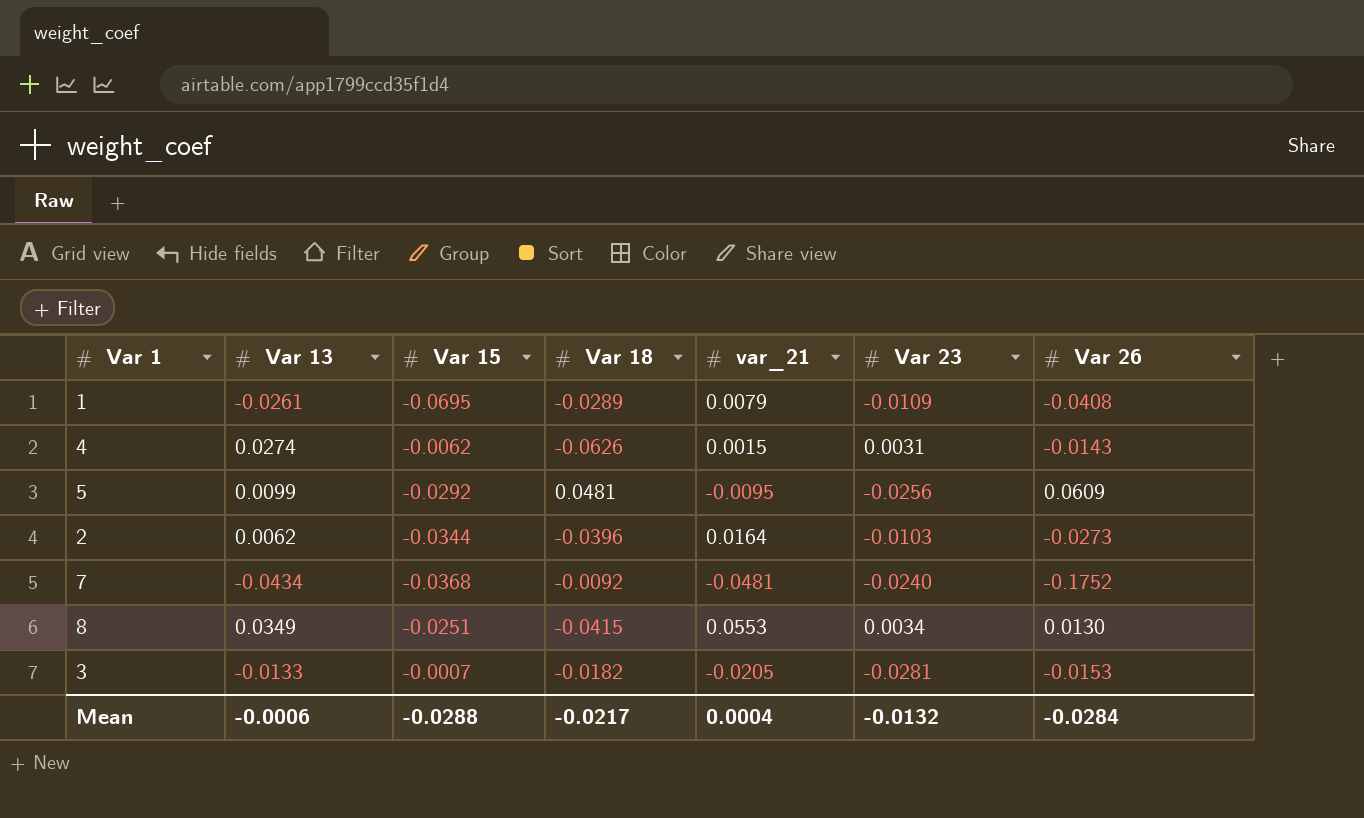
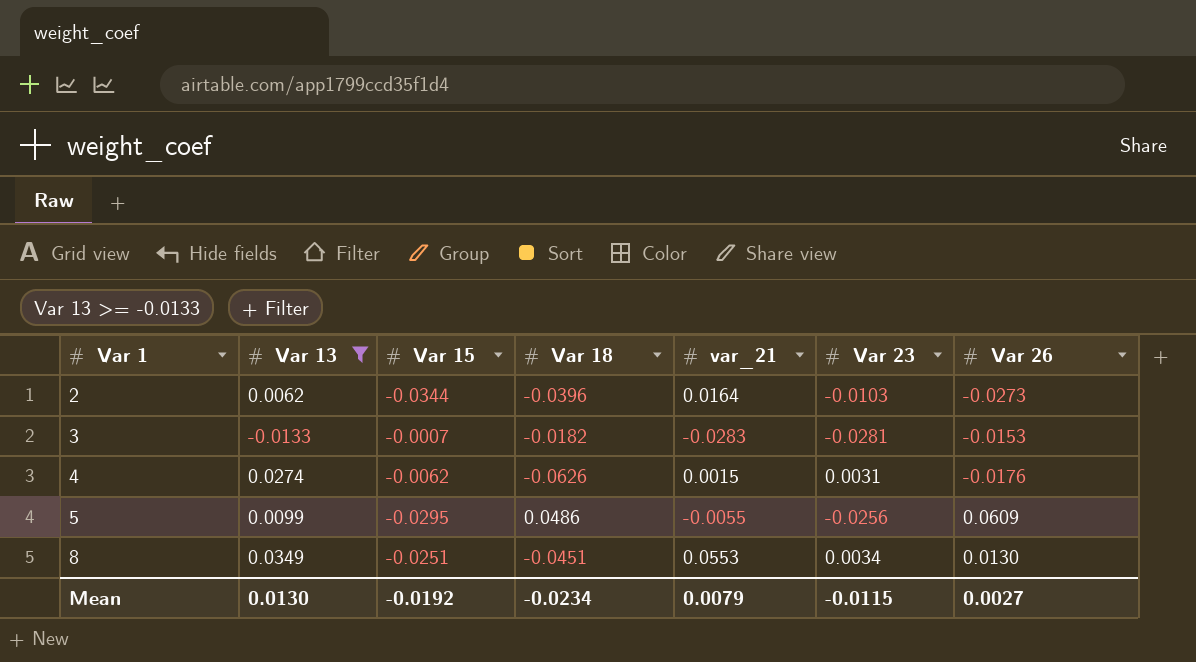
filter: none -> Var 13 >= -0.0133
row order: none -> Var 1 ascending
3 | var_21: -0.0205 -> -0.0283
4 | Var 26: -0.0143 -> -0.0176
5 | Var 15: -0.0292 -> -0.0295
5 | Var 18: 0.0481 -> 0.0486
5 | var_21: -0.0095 -> -0.0055
8 | Var 18: -0.0415 -> -0.0451
Mean | Var 13: -0.0006 -> 0.0130
Mean | Var 15: -0.0288 -> -0.0192
Mean | Var 18: -0.0217 -> -0.0234
Mean | var_21: 0.0004 -> 0.0079
Mean | Var 23: -0.0132 -> -0.0115
Mean | Var 26: -0.0284 -> 0.0027

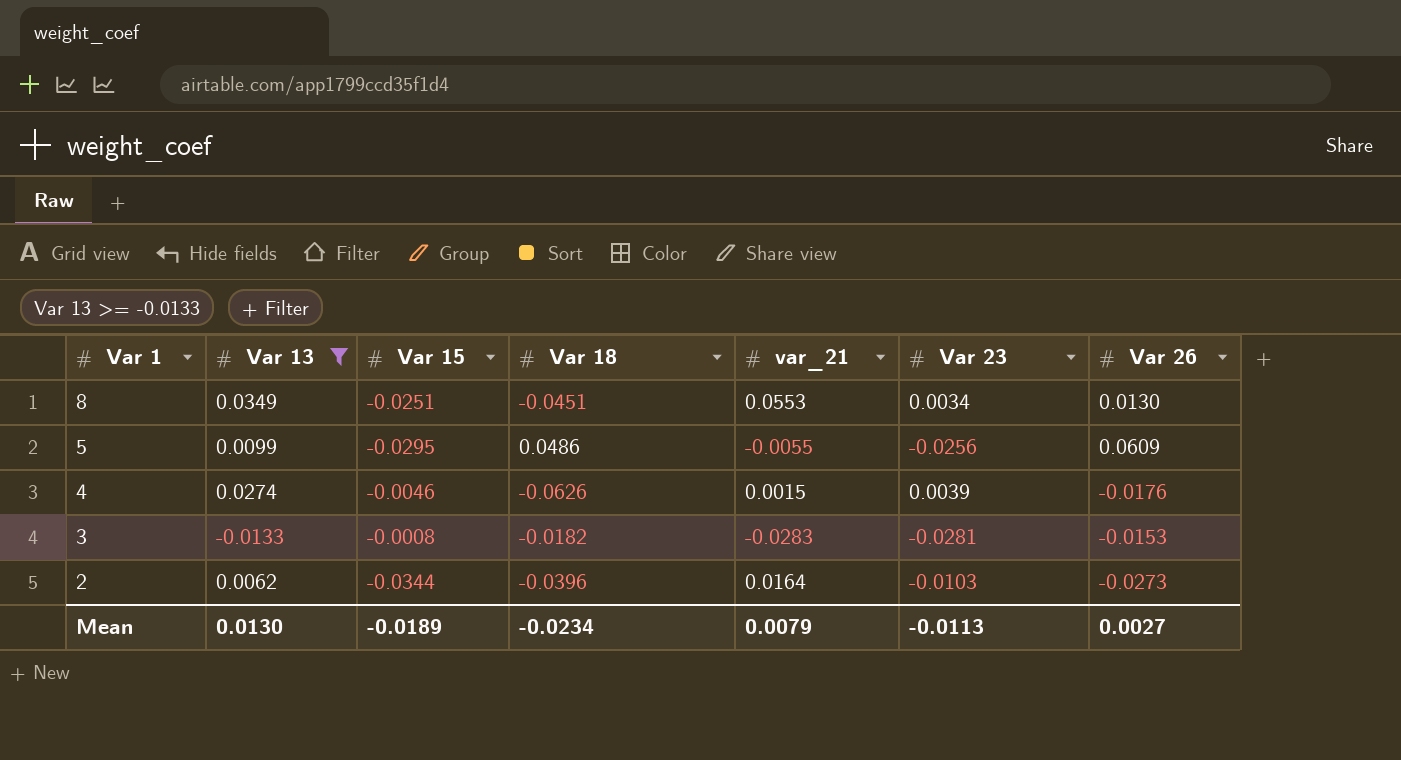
row order: Var 1 ascending -> Var 1 descending
4 | Var 15: -0.0062 -> -0.0046
4 | Var 23: 0.0031 -> 0.0039
3 | Var 15: -0.0007 -> -0.0008
Mean | Var 15: -0.0192 -> -0.0189
Mean | Var 23: -0.0115 -> -0.0113

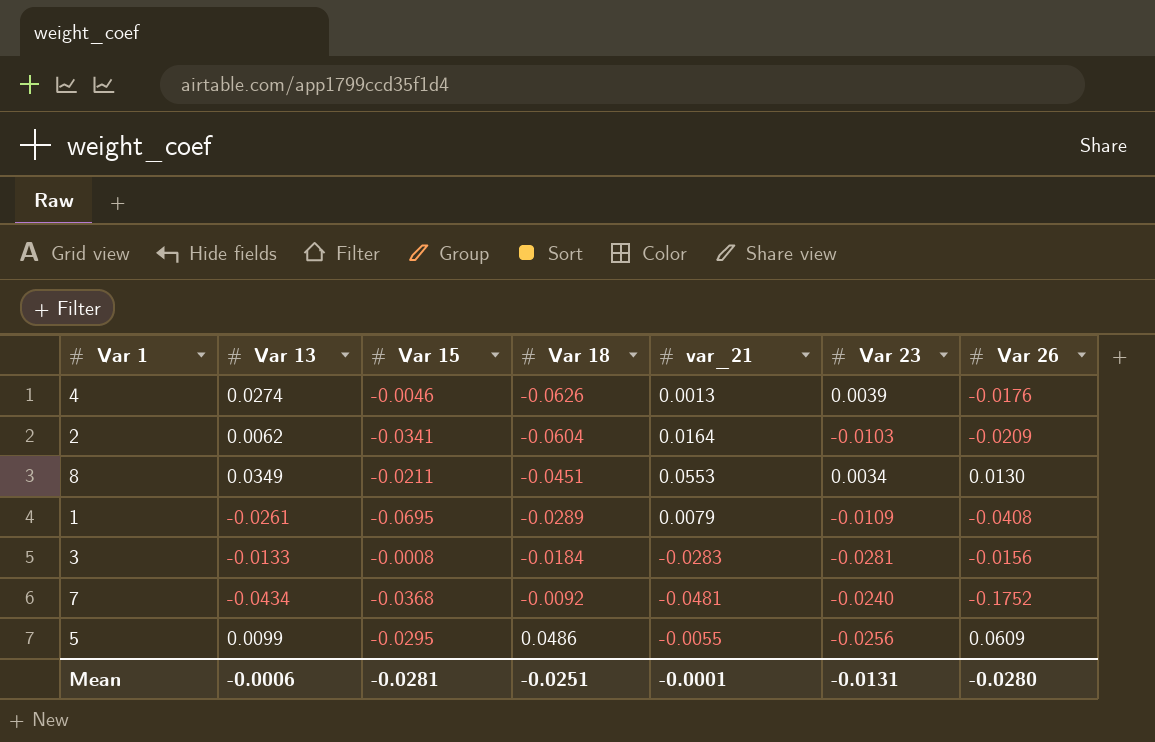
filter: Var 13 >= -0.0133 -> none
row order: Var 1 descending -> Var 18 ascending
4 | var_21: 0.0015 -> 0.0013
2 | Var 15: -0.0344 -> -0.0341
2 | Var 18: -0.0396 -> -0.0604
2 | Var 26: -0.0273 -> -0.0209
8 | Var 15: -0.0251 -> -0.0211
3 | Var 18: -0.0182 -> -0.0184
3 | Var 26: -0.0153 -> -0.0156
Mean | Var 13: 0.0130 -> -0.0006
Mean | Var 15: -0.0189 -> -0.0281
Mean | Var 18: -0.0234 -> -0.0251
Mean | var_21: 0.0079 -> -0.0001
Mean | Var 23: -0.0113 -> -0.0131
Mean | Var 26: 0.0027 -> -0.0280

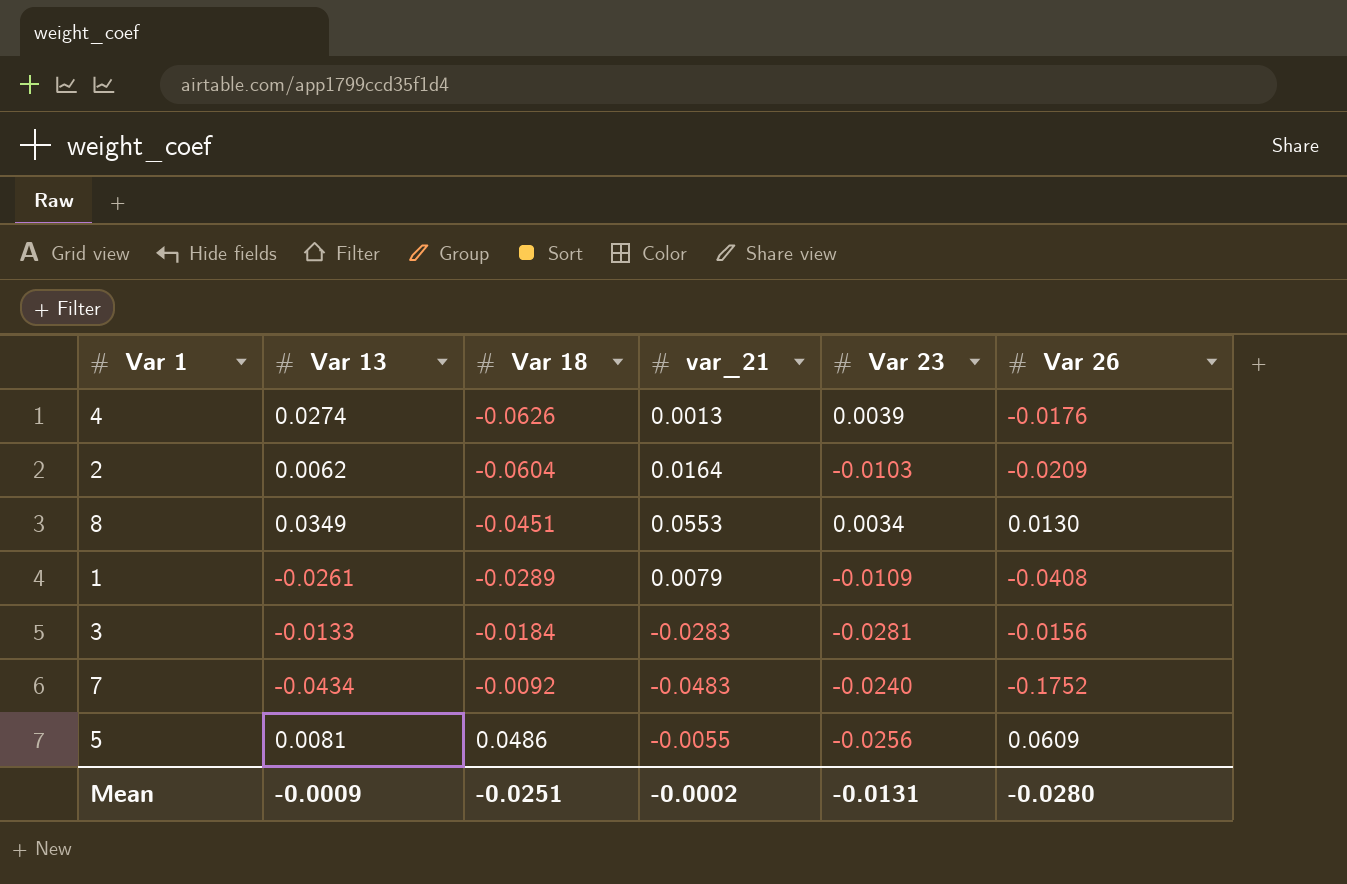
column Var 15 | position: 3 -> none
7 | var_21: -0.0481 -> -0.0483
5 | Var 13: 0.0099 -> 0.0081
Mean | Var 13: -0.0006 -> -0.0009
Mean | var_21: -0.0001 -> -0.0002

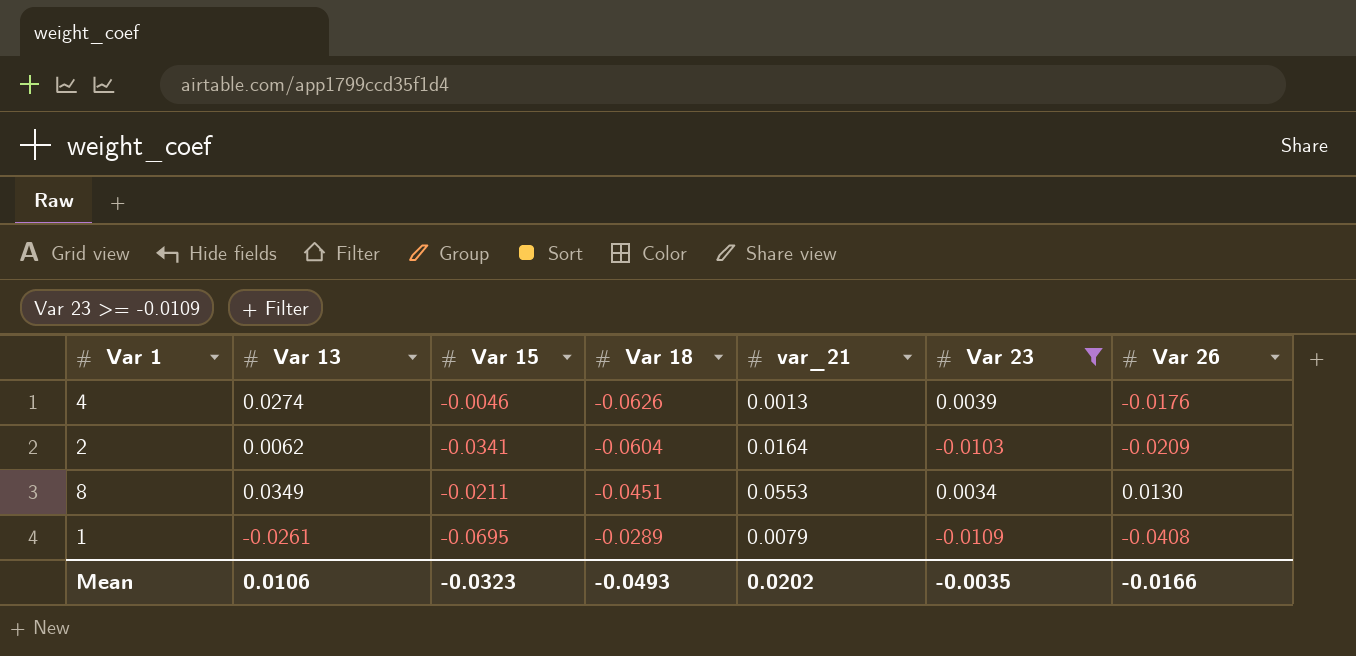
filter: none -> Var 23 >= -0.0109
column Var 15 | position: none -> 3
Mean | Var 13: -0.0009 -> 0.0106
Mean | Var 18: -0.0251 -> -0.0493
Mean | var_21: -0.0002 -> 0.0202
Mean | Var 23: -0.0131 -> -0.0035
Mean | Var 26: -0.0280 -> -0.0166

